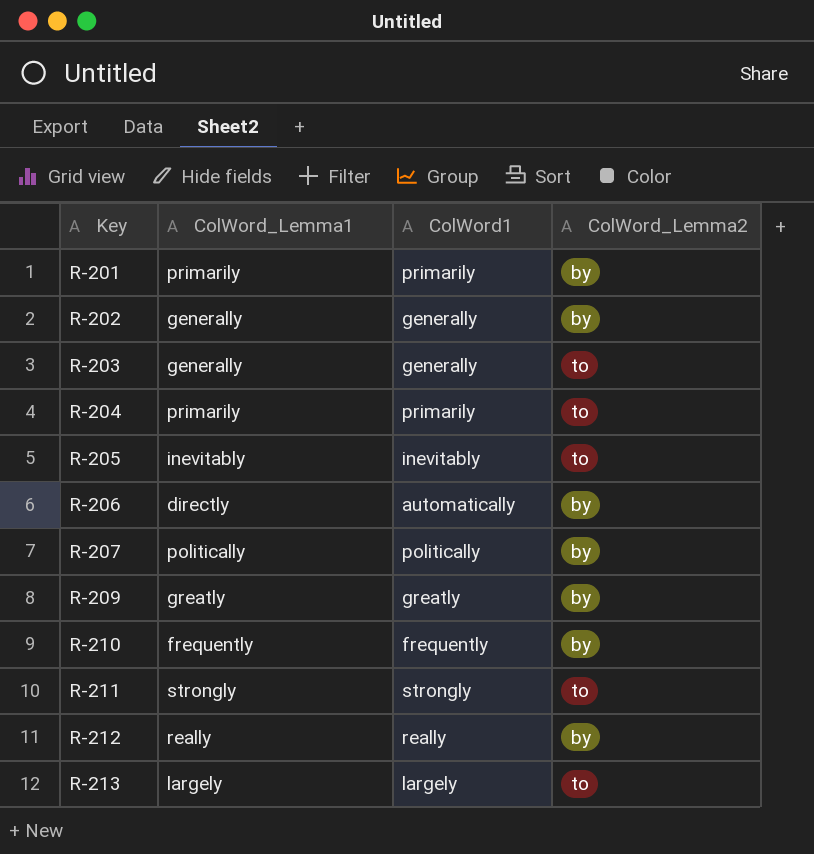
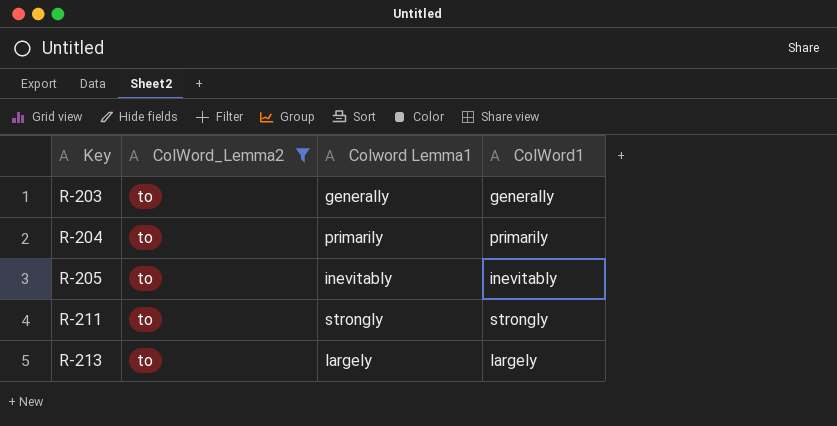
filter: none -> ColWord_Lemma2 = to
column ColWord_Lemma2 | position: 4 -> 2
column name: ColWord_Lemma1 -> Colword Lemma1

